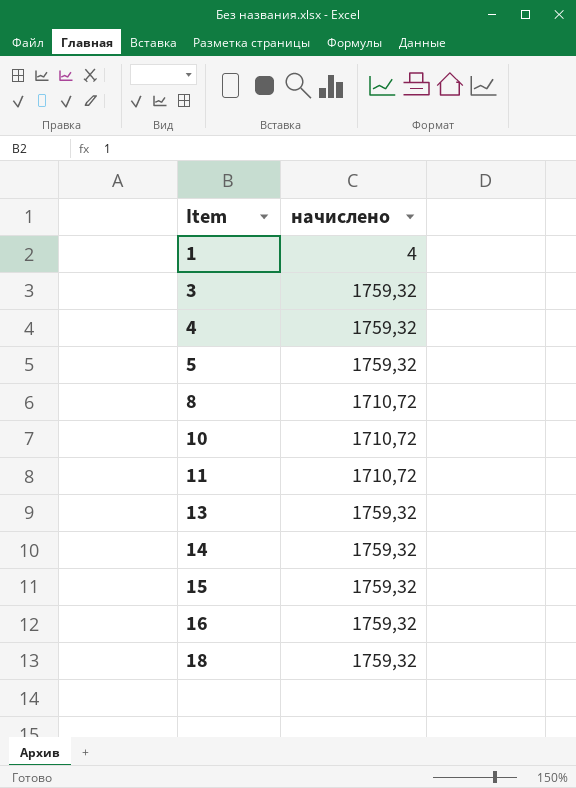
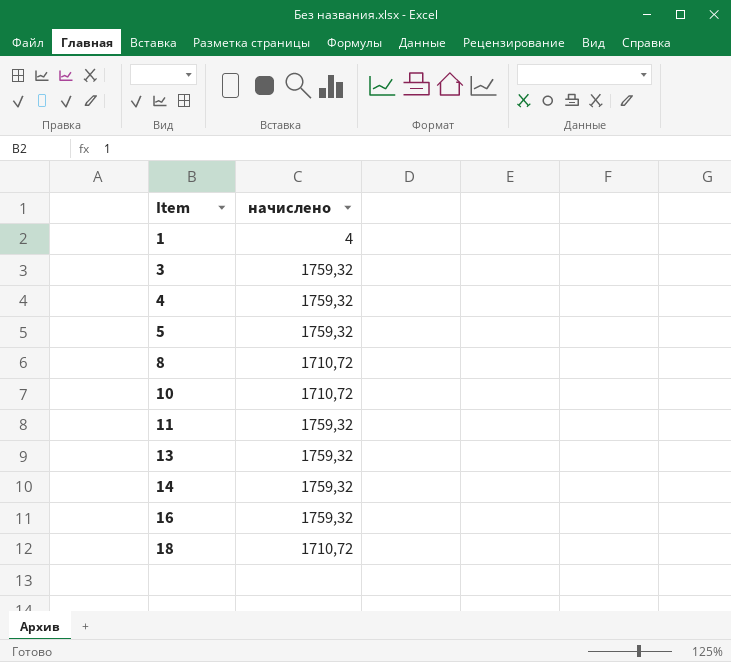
row 15: 1759,32 -> none
11 | начислено: 1710,72 -> 1759,32
18 | начислено: 1759,32 -> 1710,72

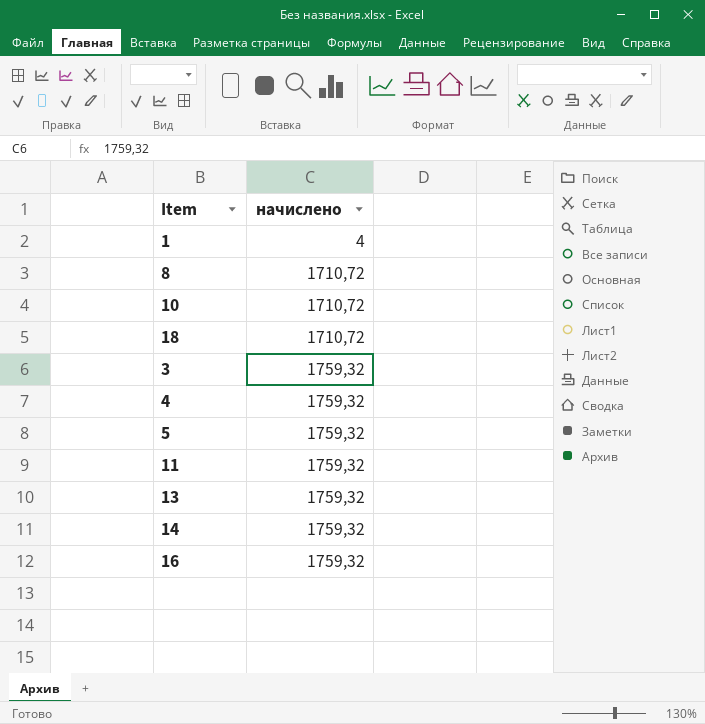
row order: Item ascending -> начислено ascending

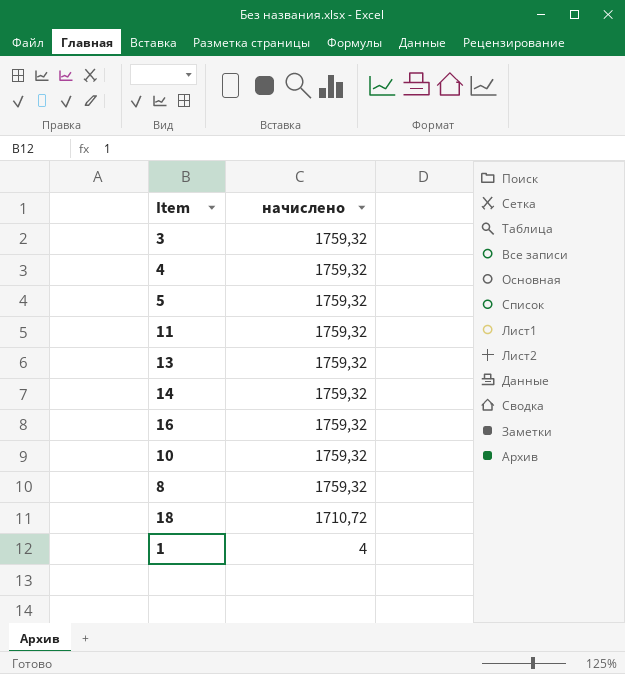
row order: начислено ascending -> начислено descending
10 | начислено: 1710,72 -> 1759,32
8 | начислено: 1710,72 -> 1759,32

